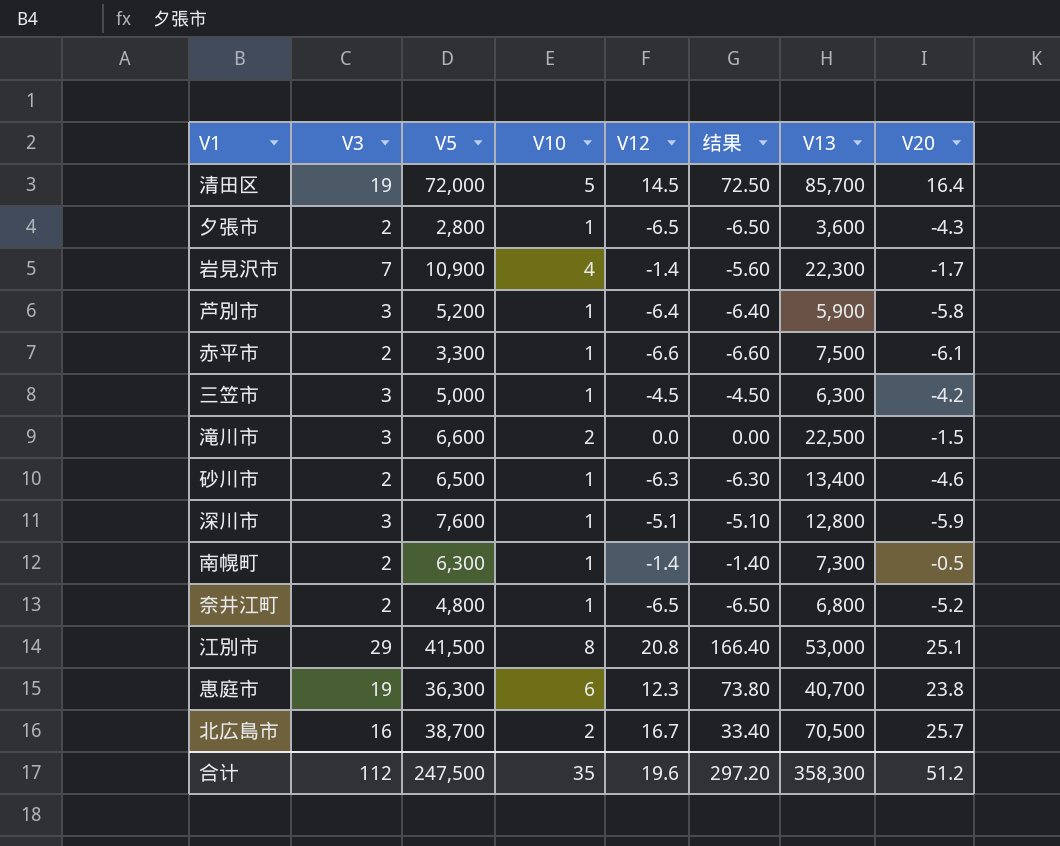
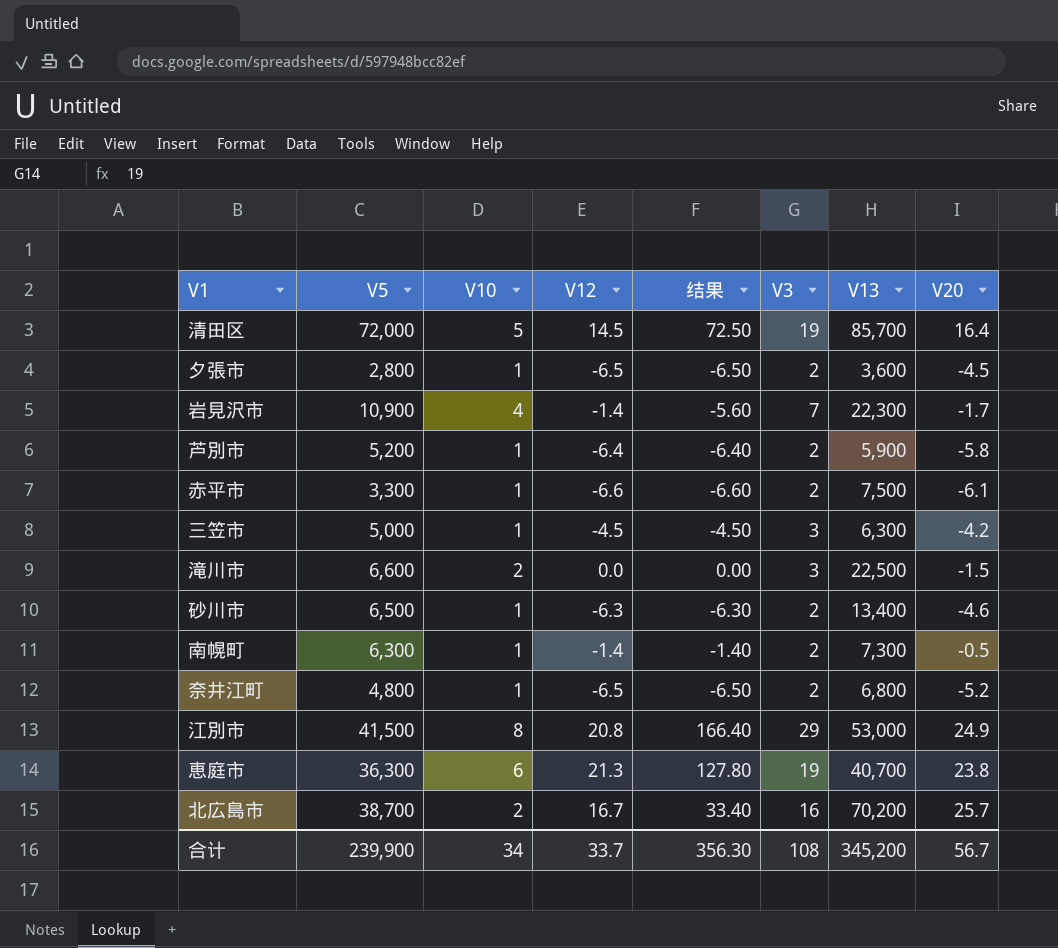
column V3 | position: 2 -> 6
row 深川市: 3 | 7,600 | 1 | -5.1 | -5.10 | 12,800 | -5.9 -> none
夕張市 | V20: -4.3 -> -4.5
芦別市 | V3: 3 -> 2
江別市 | V20: 25.1 -> 24.9
恵庭市 | V12: 12.3 -> 21.3
恵庭市 | 结果: 73.80 -> 127.80
北広島市 | V13: 70,500 -> 70,200
合计 | V5: 247,500 -> 239,900
合计 | V10: 35 -> 34
合计 | V12: 19.6 -> 33.7
合计 | 结果: 297.20 -> 356.30
合计 | V3: 112 -> 108
合计 | V13: 358,300 -> 345,200
合计 | V20: 51.2 -> 56.7

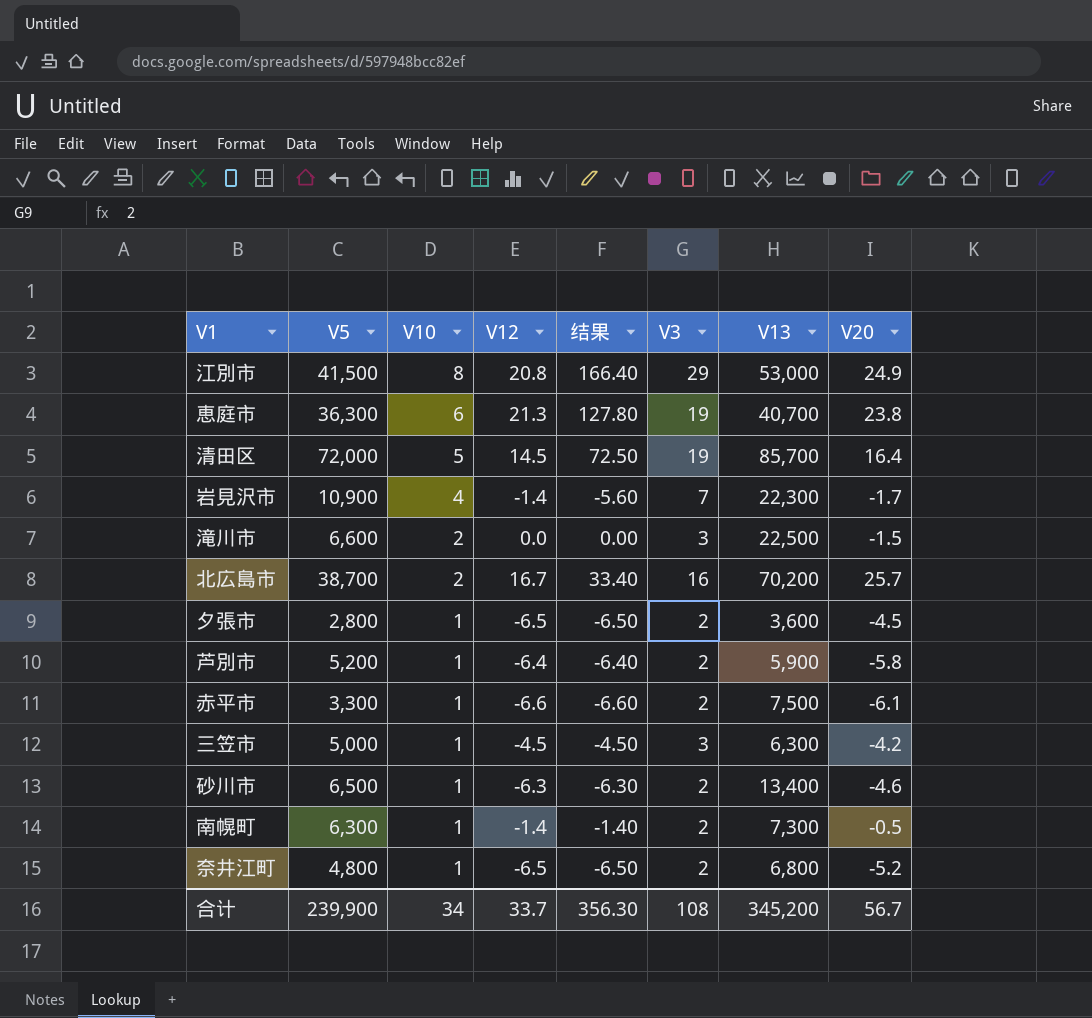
row order: none -> V10 descending

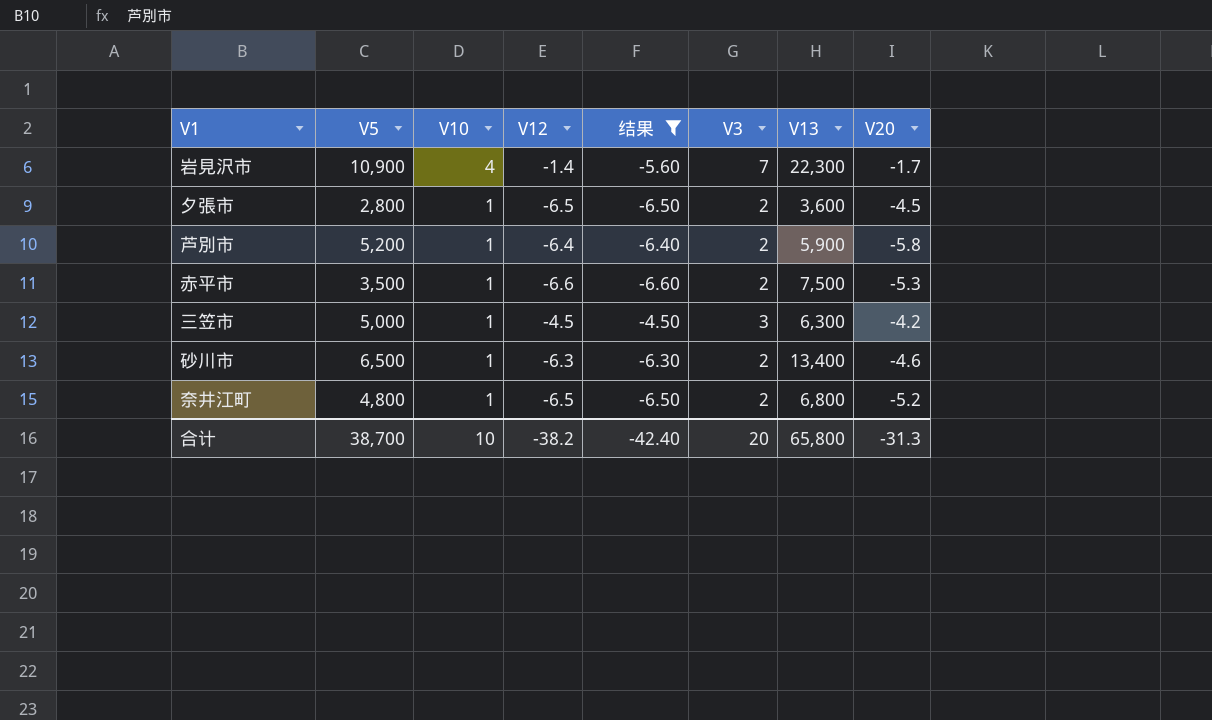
filter: none -> 结果 <= -4.50
赤平市 | V5: 3,300 -> 3,500
赤平市 | V20: -6.1 -> -5.3
合计 | V5: 239,900 -> 38,700
合计 | V10: 34 -> 10
合计 | V12: 33.7 -> -38.2
合计 | 结果: 356.30 -> -42.40
合计 | V3: 108 -> 20
合计 | V13: 345,200 -> 65,800
合计 | V20: 56.7 -> -31.3

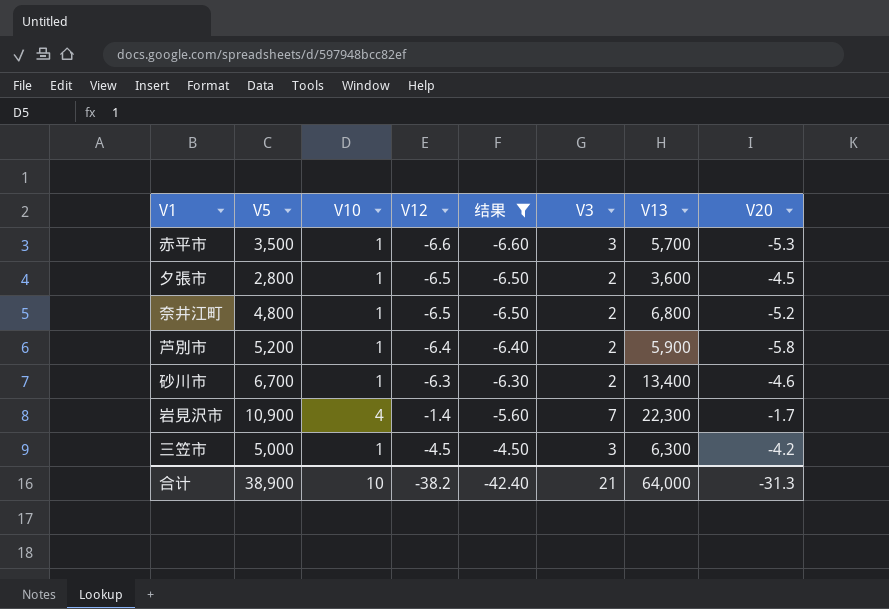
row order: V10 descending -> 结果 ascending
赤平市 | V3: 2 -> 3
赤平市 | V13: 7,500 -> 5,700
砂川市 | V5: 6,500 -> 6,700
合计 | V5: 38,700 -> 38,900
合计 | V3: 20 -> 21
合计 | V13: 65,800 -> 64,000

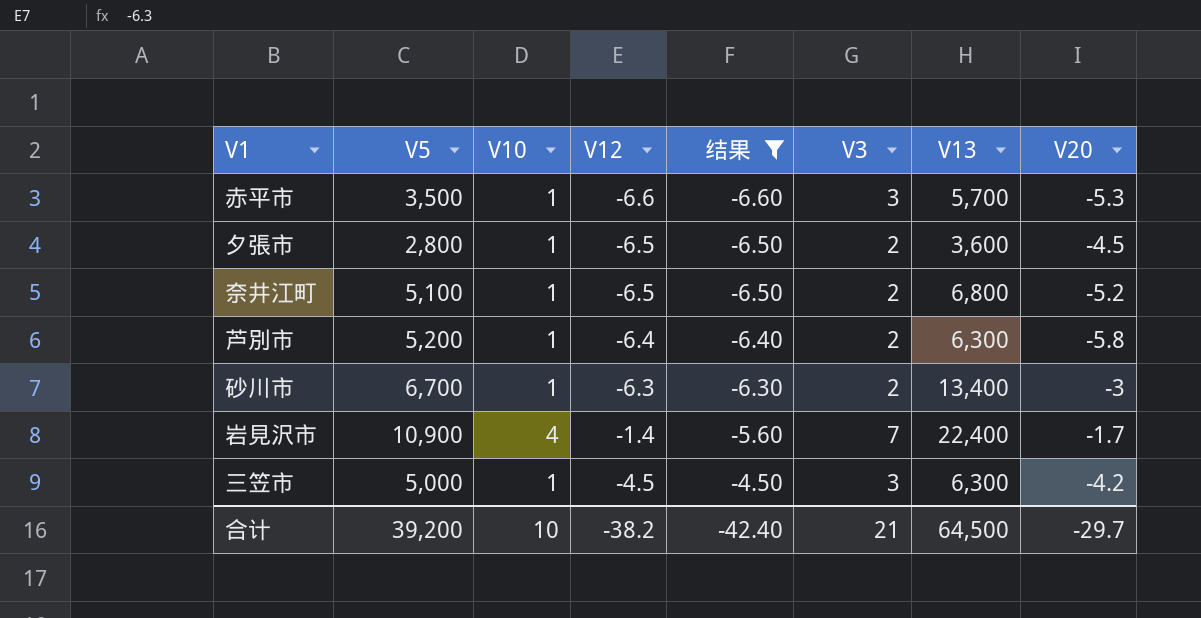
奈井江町 | V5: 4,800 -> 5,100
芦別市 | V13: 5,900 -> 6,300
砂川市 | V20: -4.6 -> -3
岩見沢市 | V13: 22,300 -> 22,400
合计 | V5: 38,900 -> 39,200
合计 | V13: 64,000 -> 64,500
合计 | V20: -31.3 -> -29.7

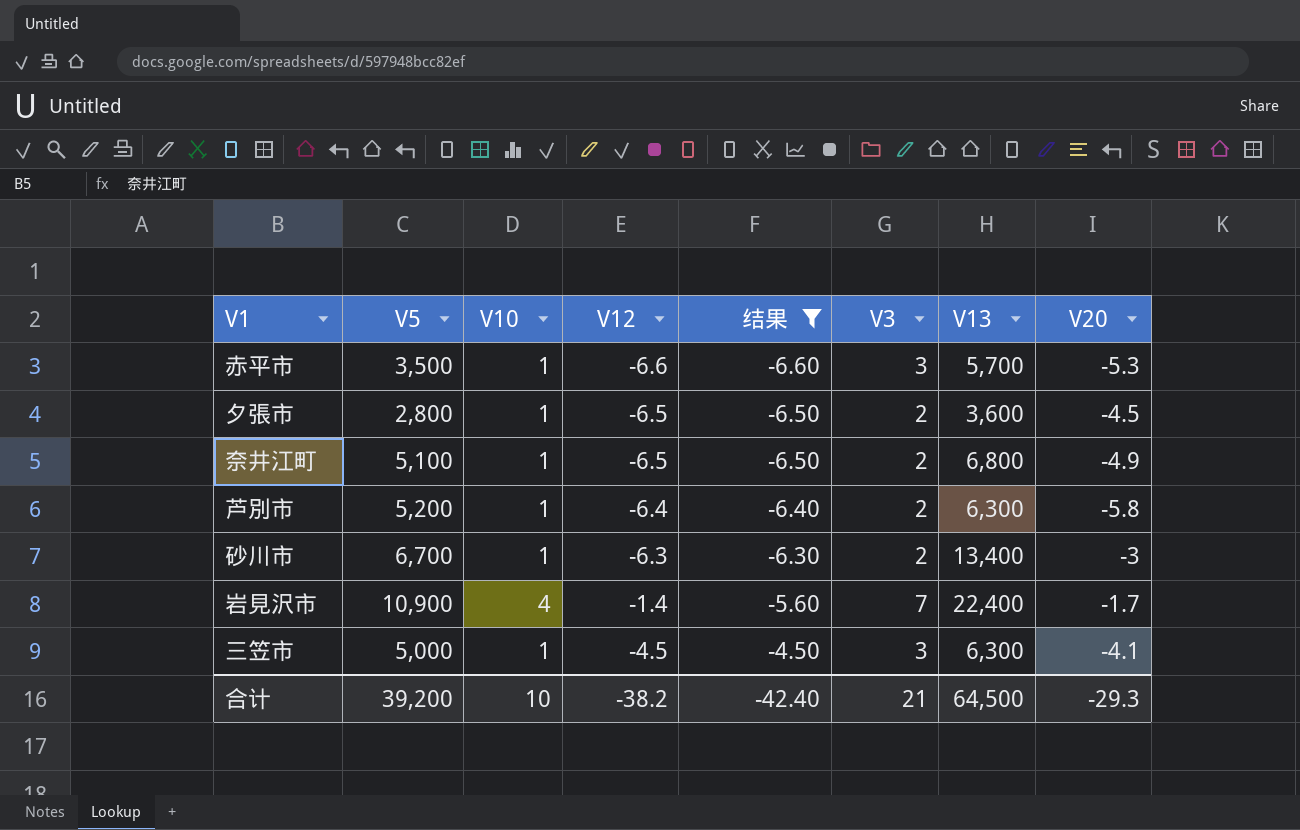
奈井江町 | V20: -5.2 -> -4.9
三笠市 | V20: -4.2 -> -4.1
合计 | V20: -29.7 -> -29.3

